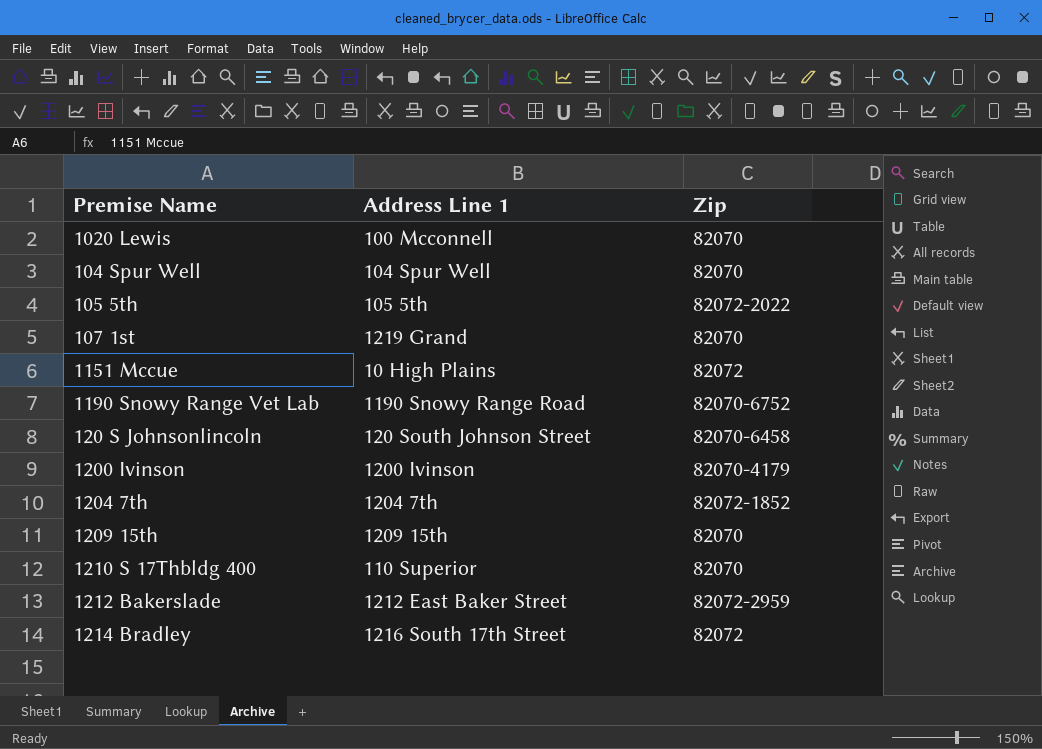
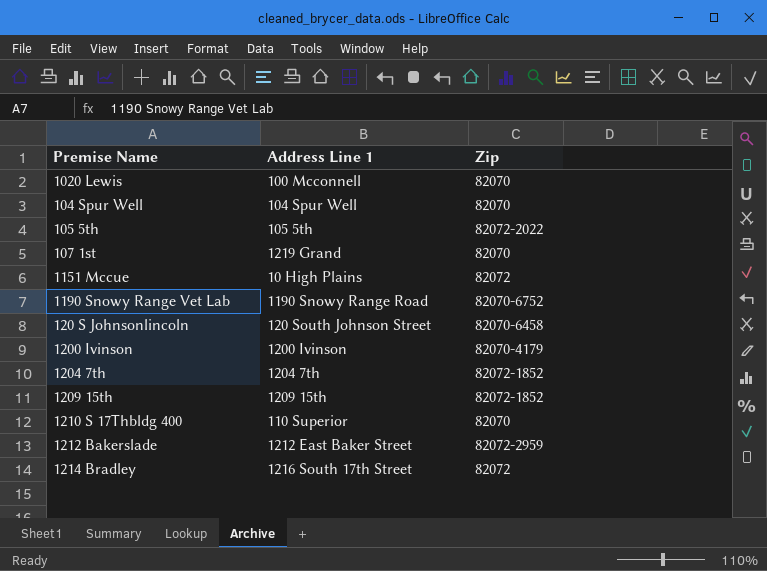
1209 15th | Zip: 82070 -> 82072-1852

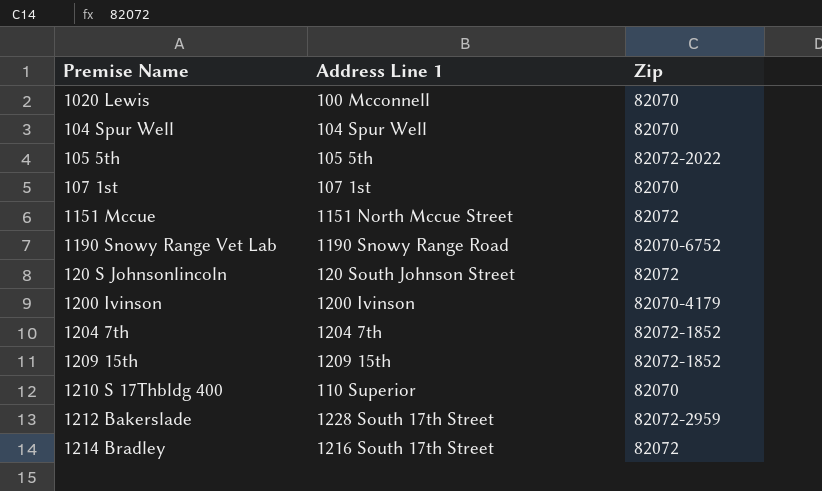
107 1st | Address Line 1: 1219 Grand -> 107 1st
1151 Mccue | Address Line 1: 10 High Plains -> 1151 North Mccue Street
120 S Johnsonlincoln | Zip: 82070-6458 -> 82072
1212 Bakerslade | Address Line 1: 1212 East Baker Street -> 1228 South 17th Street

